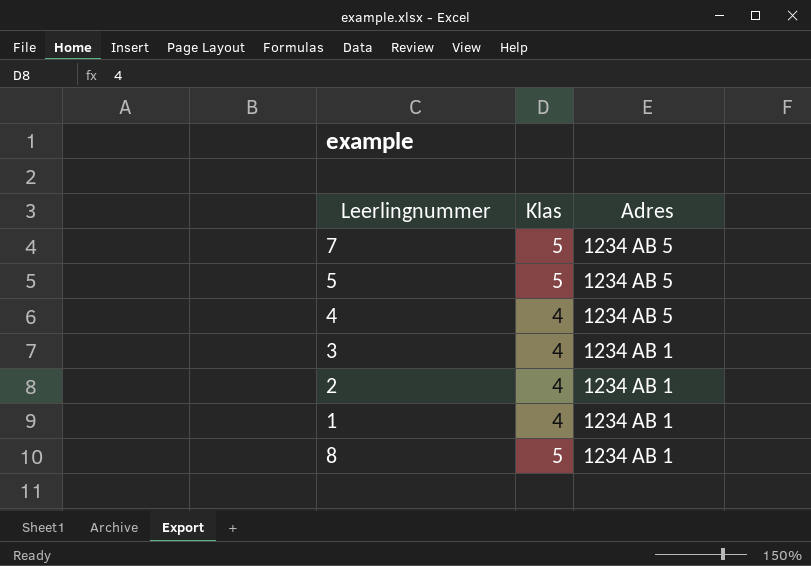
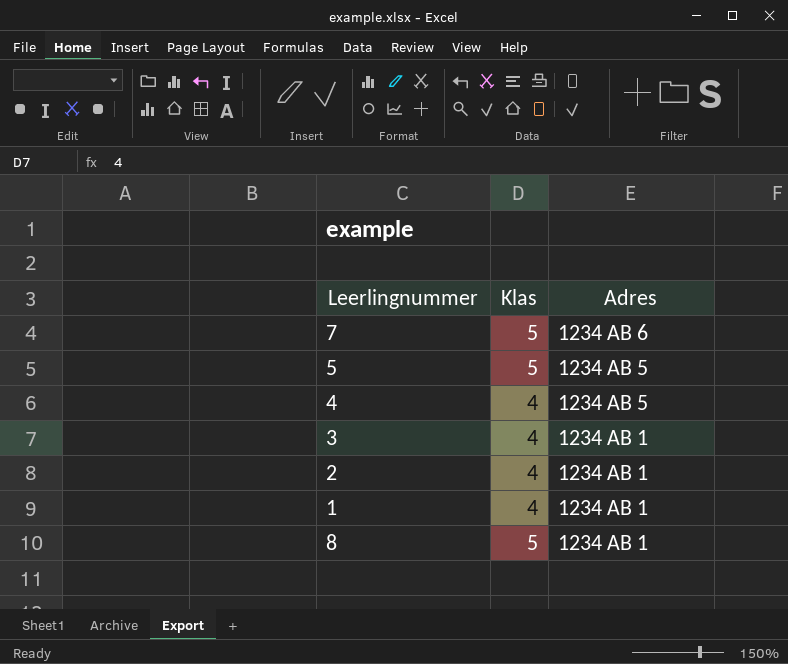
7 | Adres: 1234 AB 5 -> 1234 AB 6

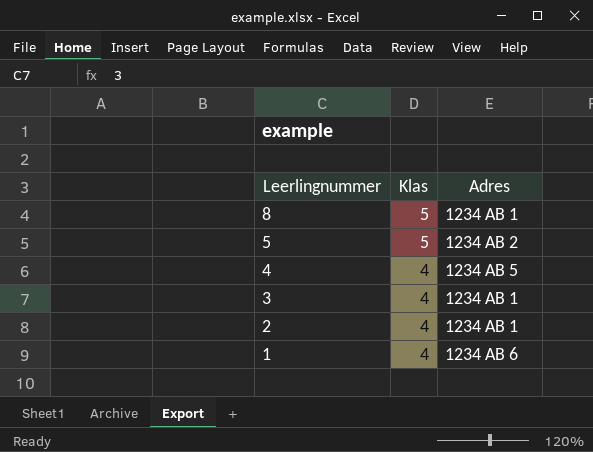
row order: Adres descending -> Leerlingnummer descending
row 7: 5 | 1234 AB 6 -> none
5 | Adres: 1234 AB 5 -> 1234 AB 2
1 | Adres: 1234 AB 1 -> 1234 AB 6

